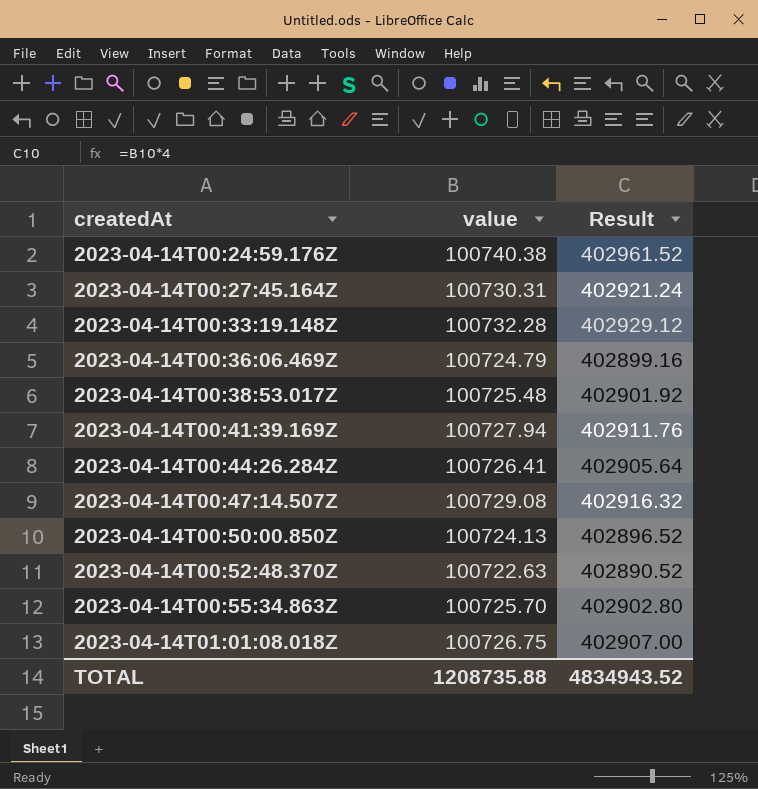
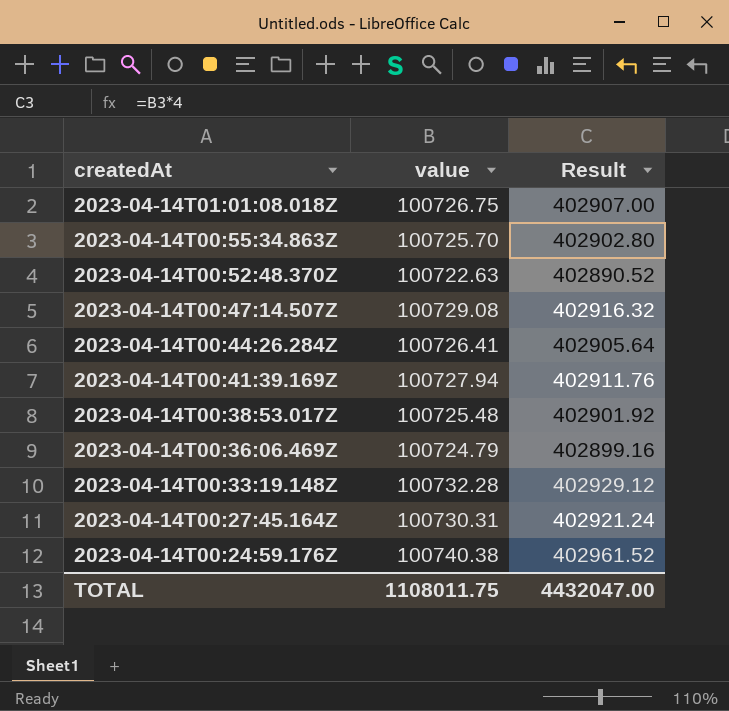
row order: createdAt ascending -> createdAt descending
row 2023-04-14T00:50:00.850Z: 100724.13 | 402896.52 -> none
TOTAL | value: 1208735.88 -> 1108011.75
TOTAL | Result: 4834943.52 -> 4432047.00

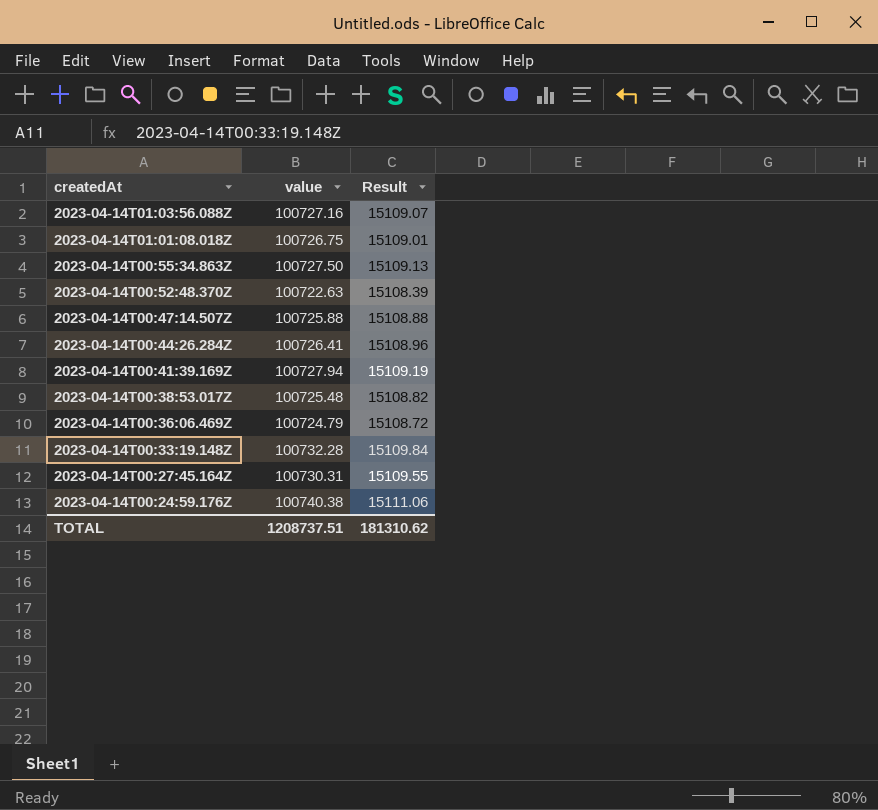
column Result | formula: [value] * 4 -> [value] * 0.15
row 2023-04-14T01:03:56.088Z: none -> 100727.16 | 15109.07
2023-04-14T00:55:34.863Z | value: 100725.70 -> 100727.50
2023-04-14T00:47:14.507Z | value: 100729.08 -> 100725.88
TOTAL | value: 1108011.75 -> 1208737.51
TOTAL | Result: 4432047.00 -> 181310.62

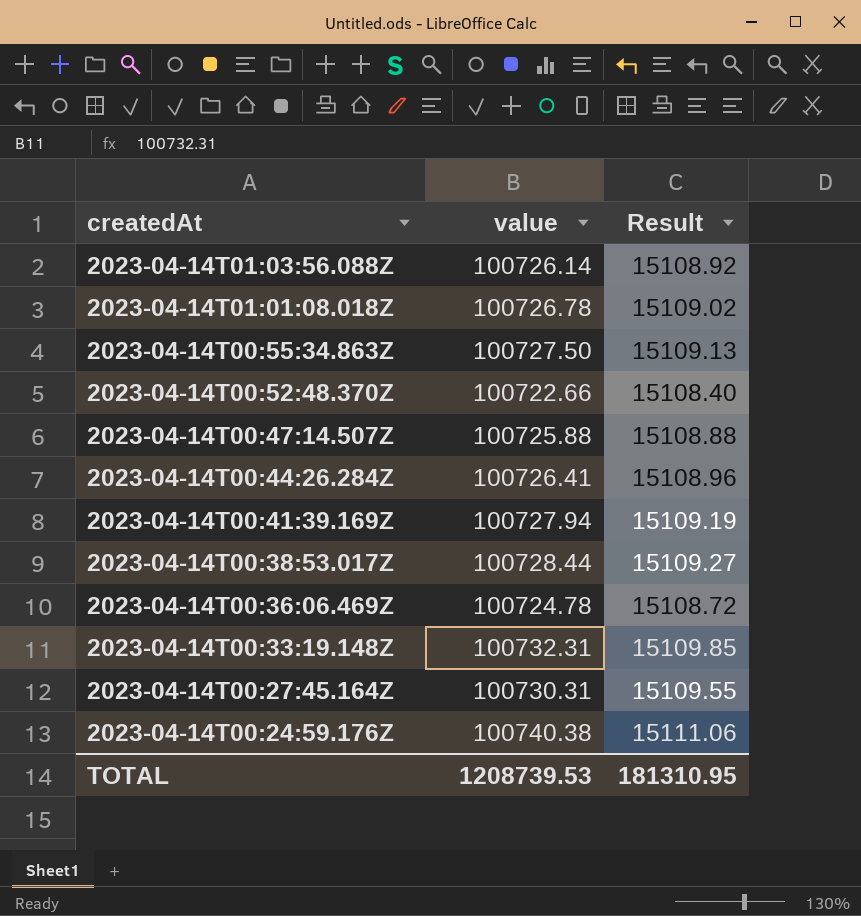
2023-04-14T01:03:56.088Z | value: 100727.16 -> 100726.14
2023-04-14T01:03:56.088Z | Result: 15109.07 -> 15108.92
2023-04-14T01:01:08.018Z | value: 100726.75 -> 100726.78
2023-04-14T01:01:08.018Z | Result: 15109.01 -> 15109.02
2023-04-14T00:52:48.370Z | value: 100722.63 -> 100722.66
2023-04-14T00:52:48.370Z | Result: 15108.39 -> 15108.40
2023-04-14T00:38:53.017Z | value: 100725.48 -> 100728.44
2023-04-14T00:38:53.017Z | Result: 15108.82 -> 15109.27
2023-04-14T00:36:06.469Z | value: 100724.79 -> 100724.78
2023-04-14T00:33:19.148Z | value: 100732.28 -> 100732.31
2023-04-14T00:33:19.148Z | Result: 15109.84 -> 15109.85
TOTAL | value: 1208737.51 -> 1208739.53
TOTAL | Result: 181310.62 -> 181310.95

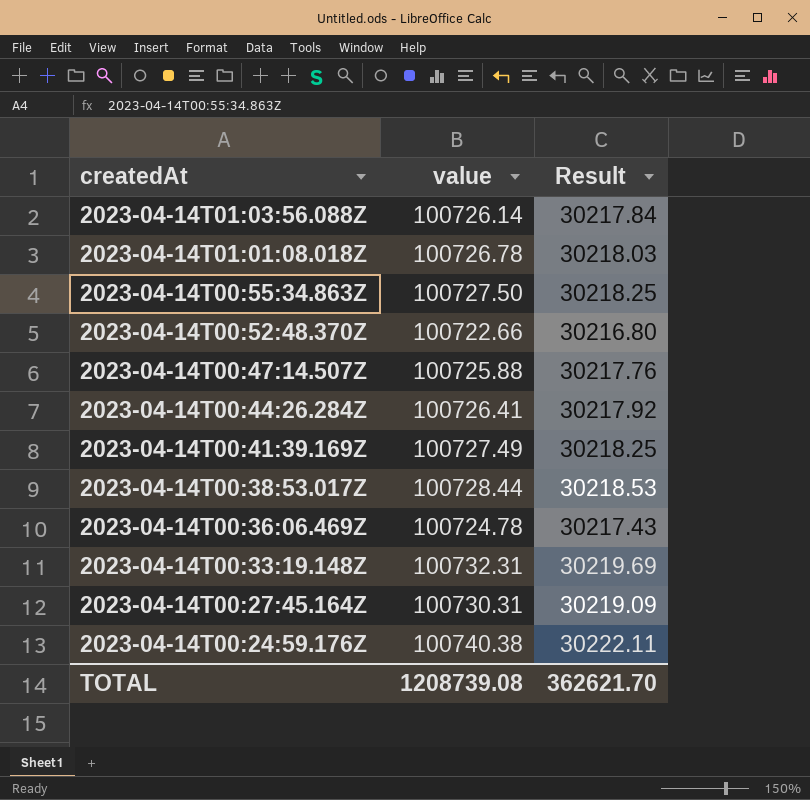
column Result | formula: [value] * 0.15 -> [value] * 0.3
2023-04-14T00:41:39.169Z | value: 100727.94 -> 100727.49
TOTAL | value: 1208739.53 -> 1208739.08
TOTAL | Result: 181310.95 -> 362621.70

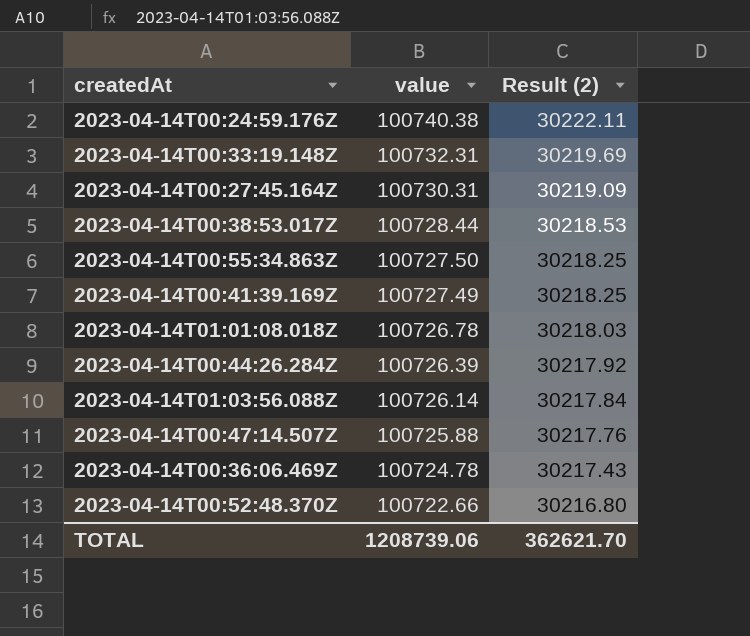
row order: createdAt descending -> value descending
column name: Result -> Result (2)
2023-04-14T00:44:26.284Z | value: 100726.41 -> 100726.39
TOTAL | value: 1208739.08 -> 1208739.06

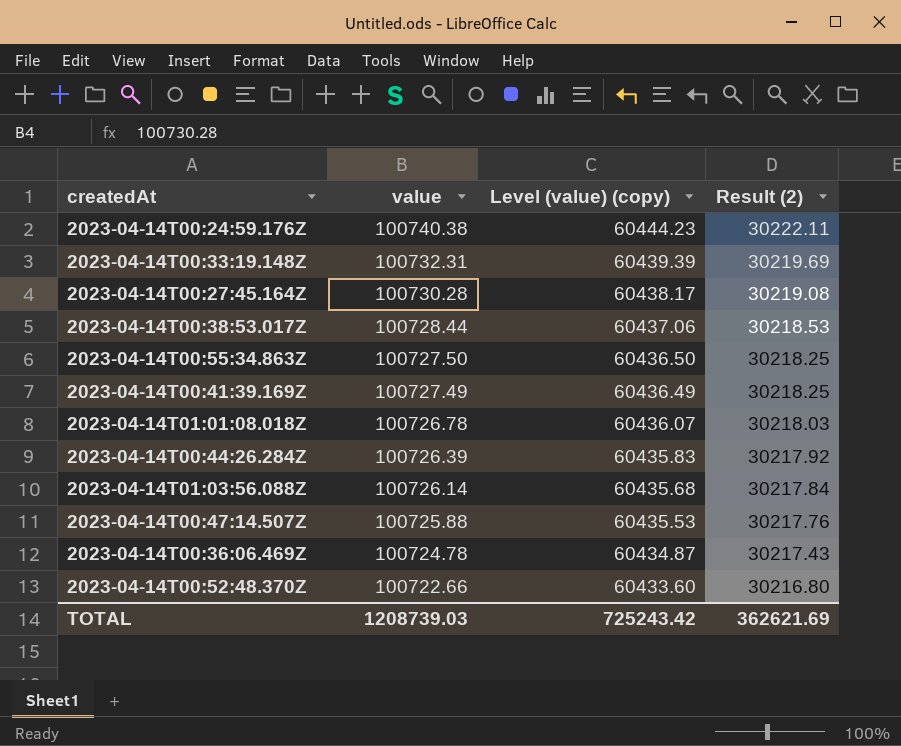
column Level (value) (copy) | formula: none -> [value] * 0.6
2023-04-14T00:27:45.164Z | value: 100730.31 -> 100730.28
2023-04-14T00:27:45.164Z | Result (2): 30219.09 -> 30219.08
TOTAL | value: 1208739.06 -> 1208739.03
TOTAL | Result (2): 362621.70 -> 362621.69

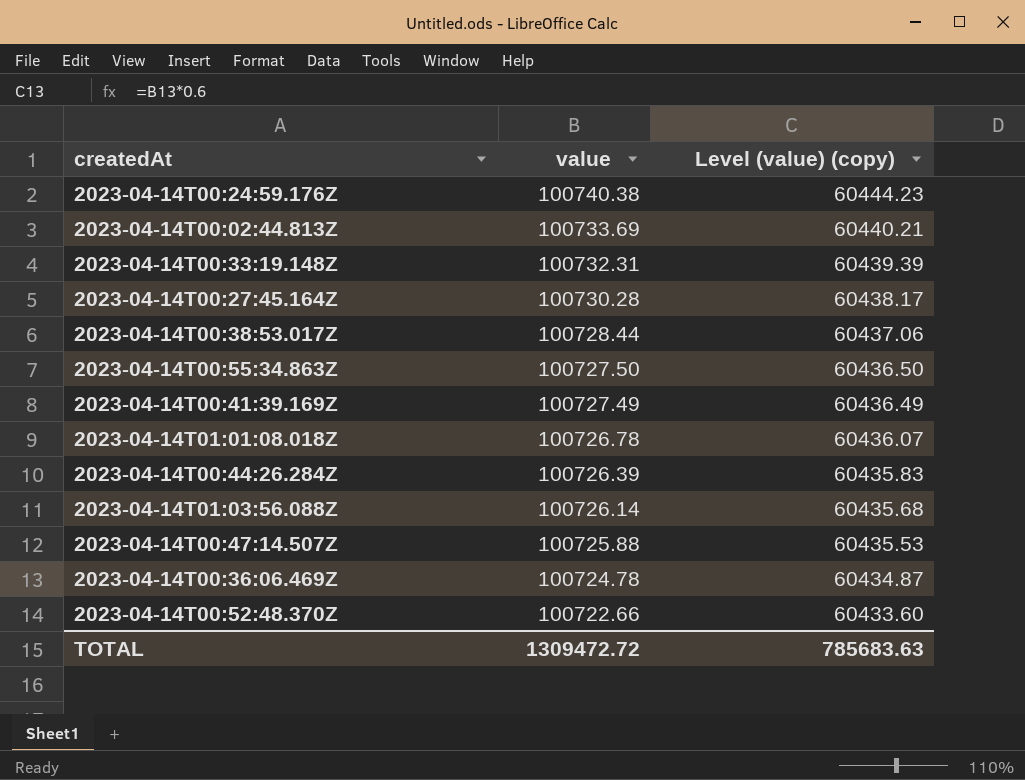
column Result (2) | formula: [value] * 0.3 -> none
row 2023-04-14T00:02:44.813Z: none -> 100733.69 | 60440.21
TOTAL | value: 1208739.03 -> 1309472.72
TOTAL | Level (value) (copy): 725243.42 -> 785683.63

